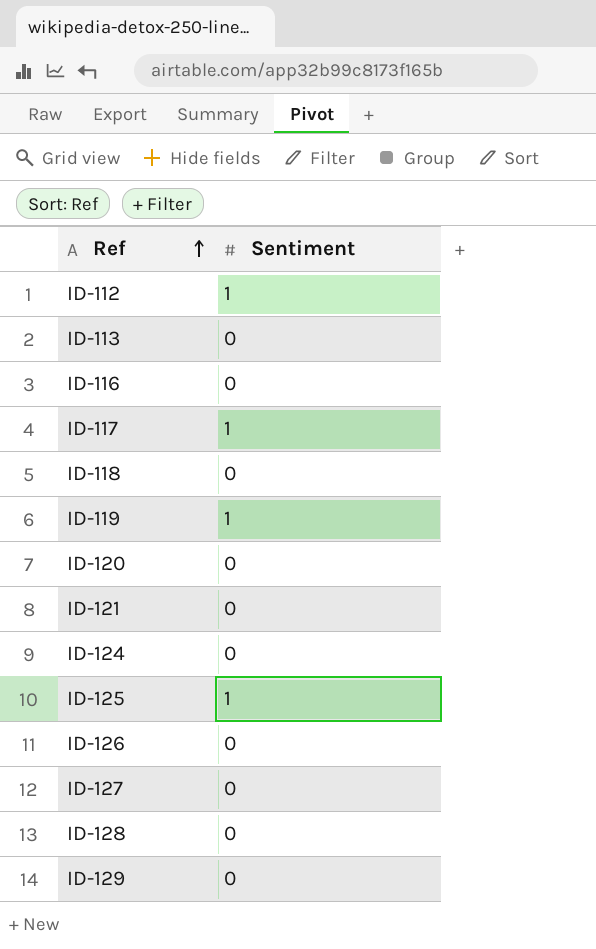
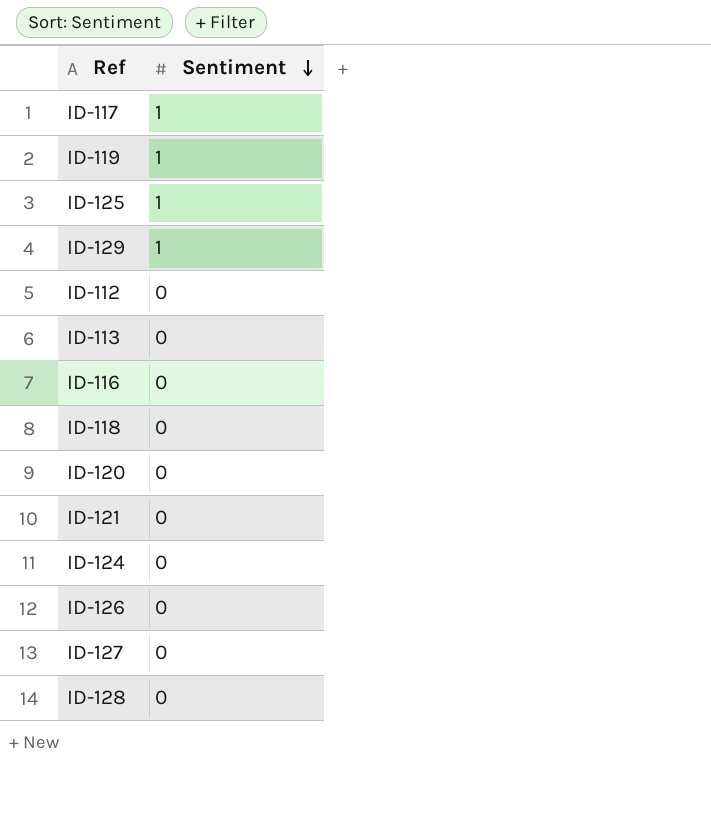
row order: Ref ascending -> Sentiment descending
ID-129 | Sentiment: 0 -> 1
ID-112 | Sentiment: 1 -> 0

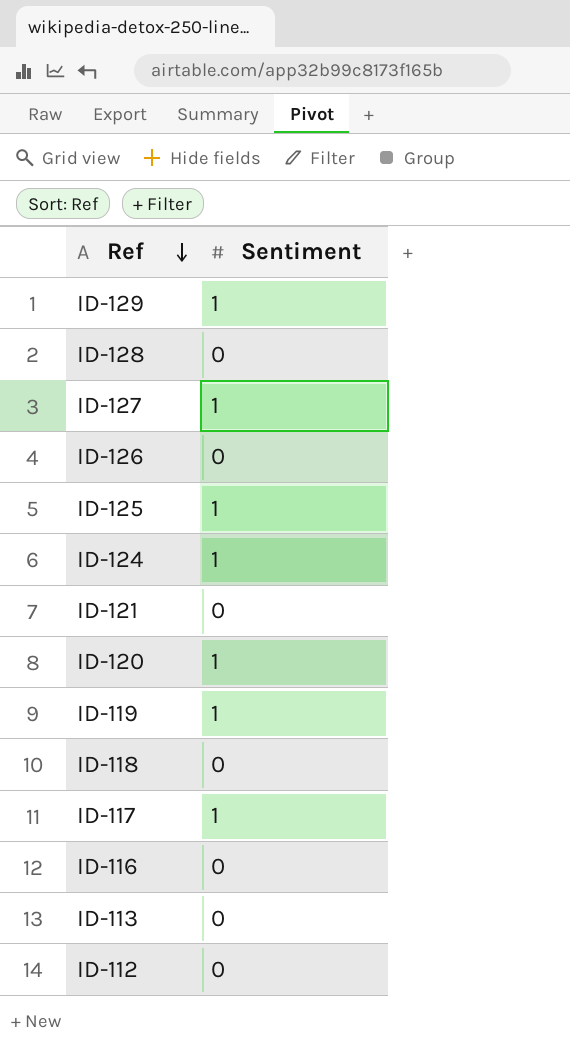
row order: Sentiment descending -> Ref descending
ID-127 | Sentiment: 0 -> 1
ID-124 | Sentiment: 0 -> 1
ID-120 | Sentiment: 0 -> 1

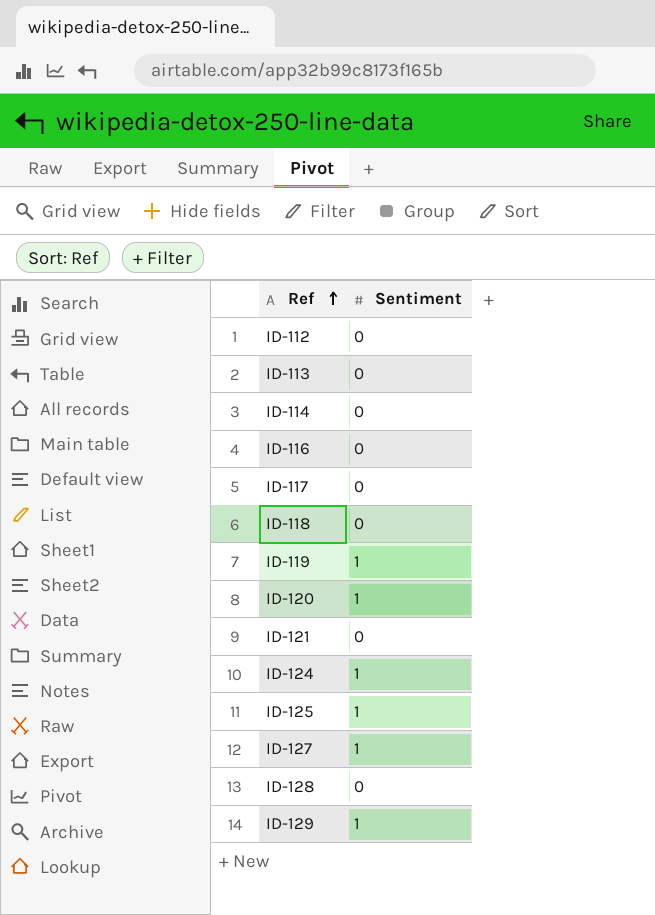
row order: Ref descending -> Ref ascending
row ID-126: 0 -> none
row ID-114: none -> 0
ID-117 | Sentiment: 1 -> 0

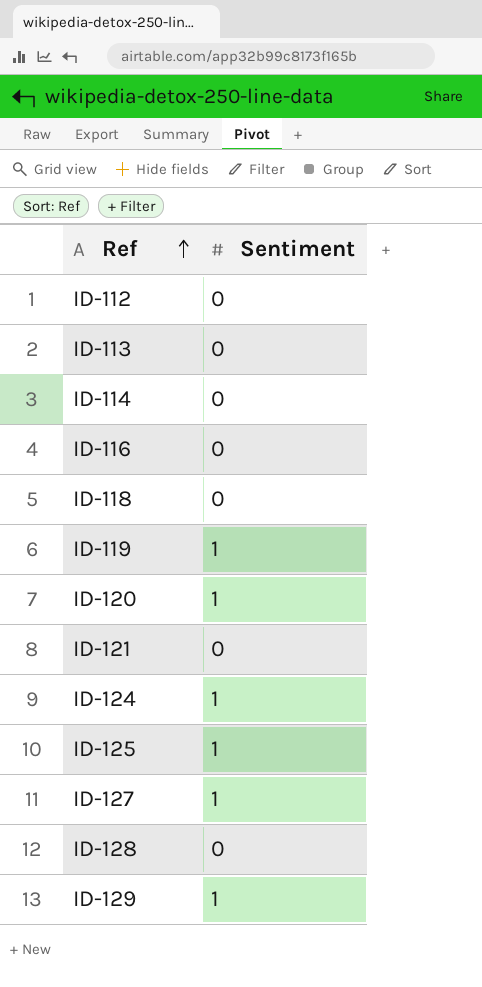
row ID-117: 0 -> none

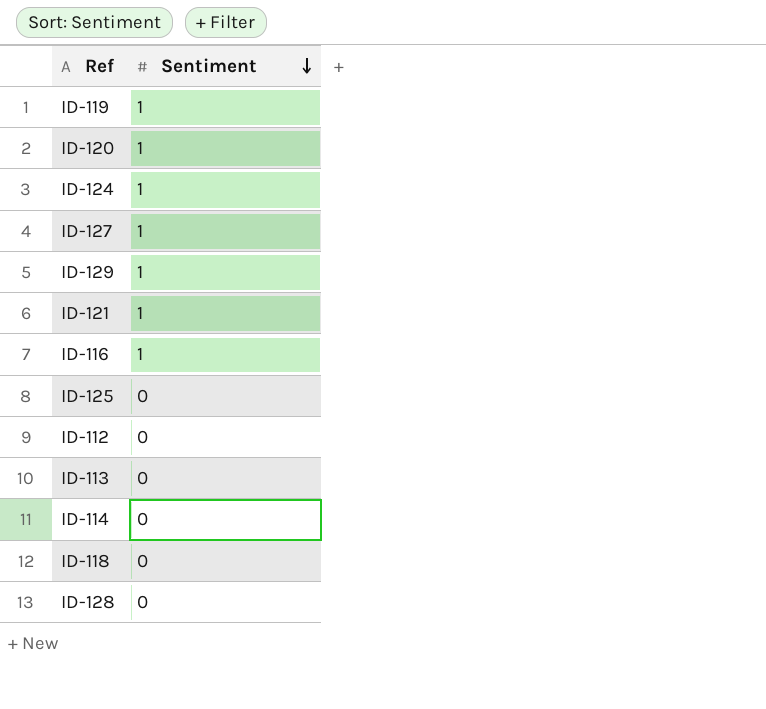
row order: Ref ascending -> Sentiment descending
ID-121 | Sentiment: 0 -> 1
ID-116 | Sentiment: 0 -> 1
ID-125 | Sentiment: 1 -> 0

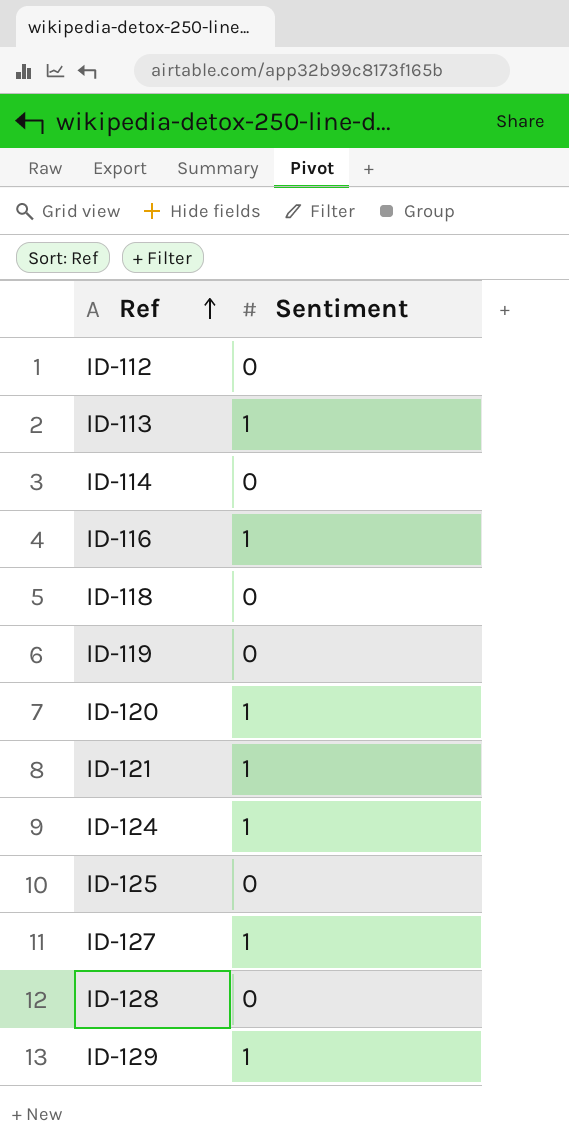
row order: Sentiment descending -> Ref ascending
ID-113 | Sentiment: 0 -> 1
ID-119 | Sentiment: 1 -> 0

